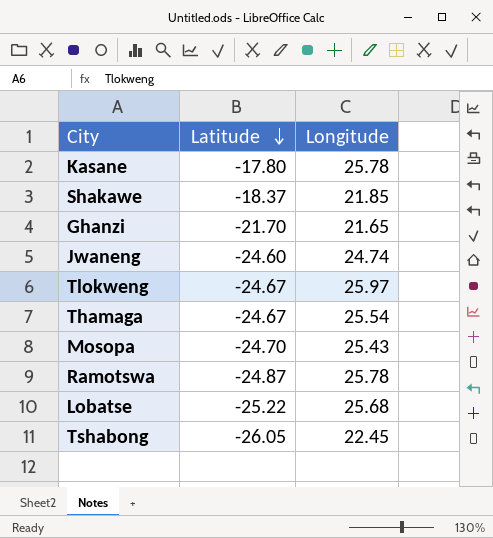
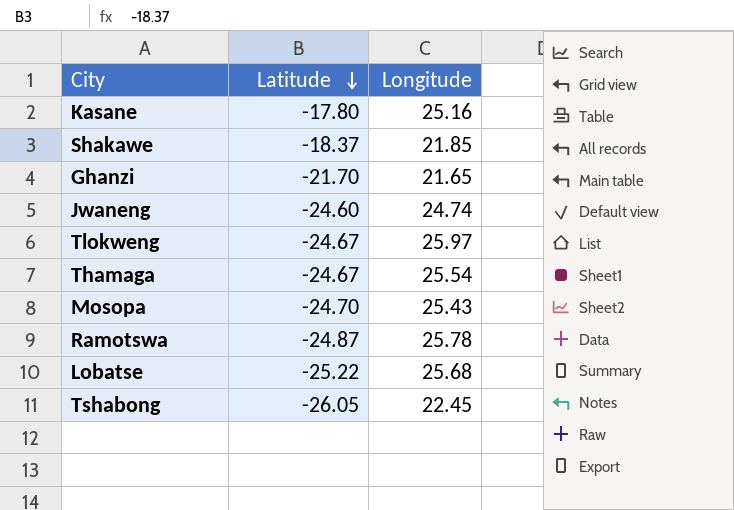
Kasane | Longitude: 25.78 -> 25.16

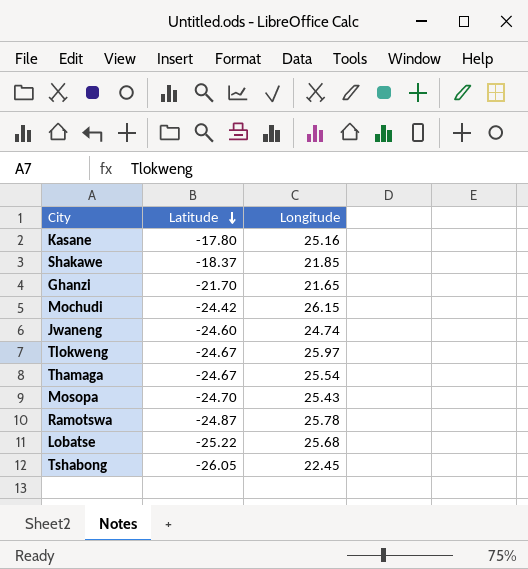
row Mochudi: none -> -24.42 | 26.15

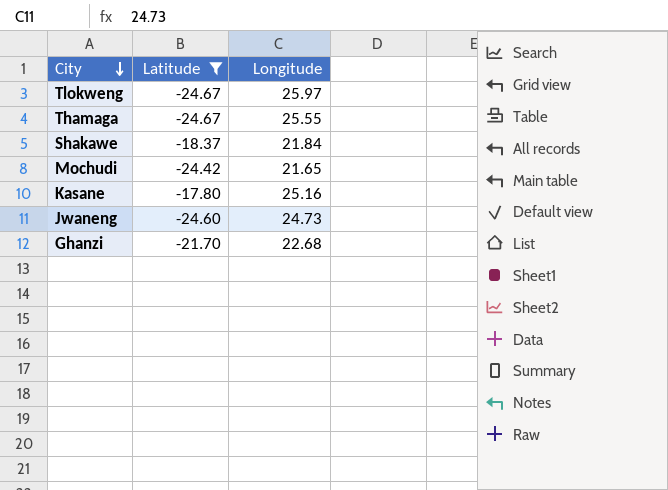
filter: none -> Latitude >= -24.67
row order: Latitude descending -> City descending
Thamaga | Longitude: 25.54 -> 25.55
Shakawe | Longitude: 21.85 -> 21.84
Mochudi | Longitude: 26.15 -> 21.65
Jwaneng | Longitude: 24.74 -> 24.73
Ghanzi | Longitude: 21.65 -> 22.68

